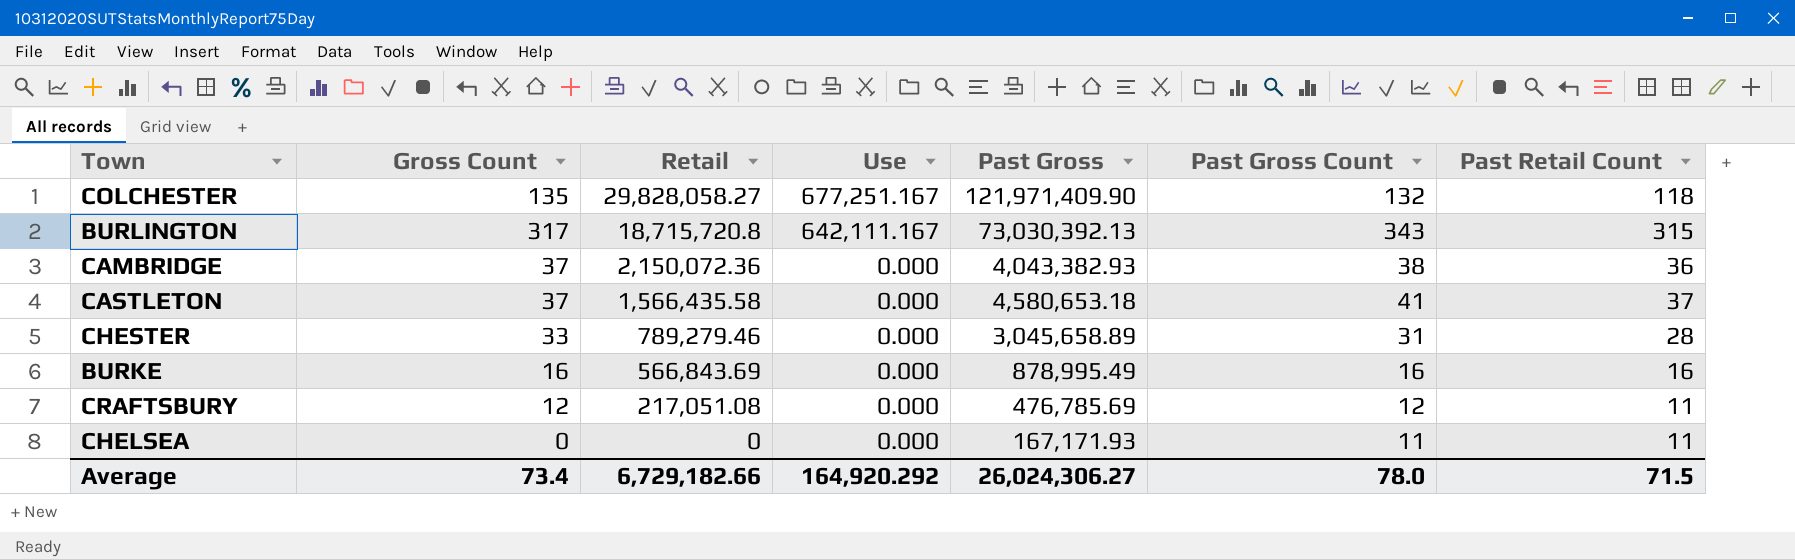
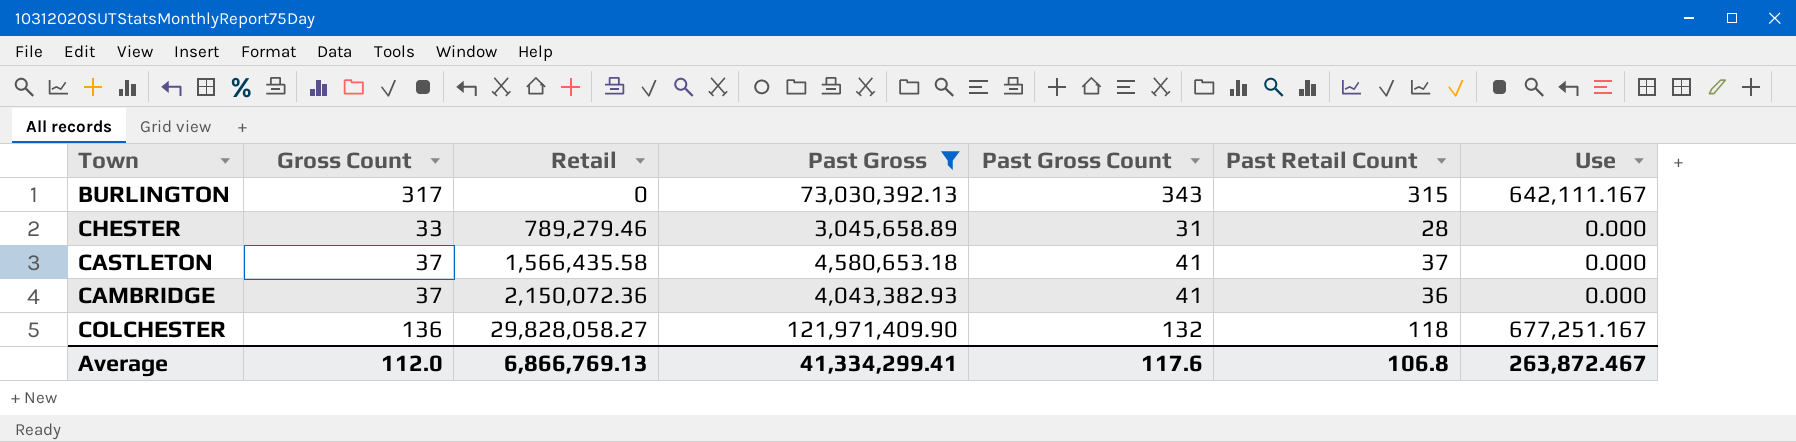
filter: none -> Past Gross >= 3,045,658.89
row order: Retail descending -> Retail ascending
column Use | position: 4 -> 7
BURLINGTON | Retail: 18,715,720.8 -> 0
CAMBRIDGE | Past Gross Count: 38 -> 41
COLCHESTER | Gross Count: 135 -> 136
Average | Gross Count: 73.4 -> 112.0
Average | Retail: 6,729,182.66 -> 6,866,769.13
Average | Past Gross: 26,024,306.27 -> 41,334,299.41
Average | Past Gross Count: 78.0 -> 117.6
Average | Past Retail Count: 71.5 -> 106.8
Average | Use: 164,920.292 -> 263,872.467

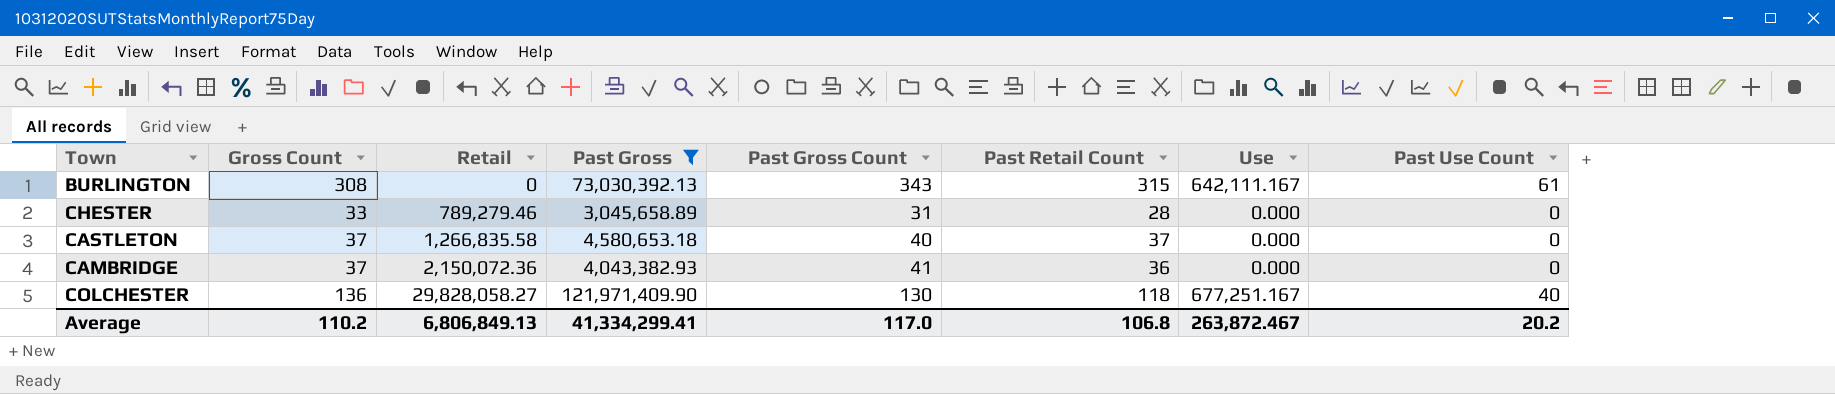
column Past Use Count | position: none -> 8
BURLINGTON | Gross Count: 317 -> 308
CASTLETON | Retail: 1,566,435.58 -> 1,266,835.58
CASTLETON | Past Gross Count: 41 -> 40
COLCHESTER | Past Gross Count: 132 -> 130
Average | Gross Count: 112.0 -> 110.2
Average | Retail: 6,866,769.13 -> 6,806,849.13
Average | Past Gross Count: 117.6 -> 117.0

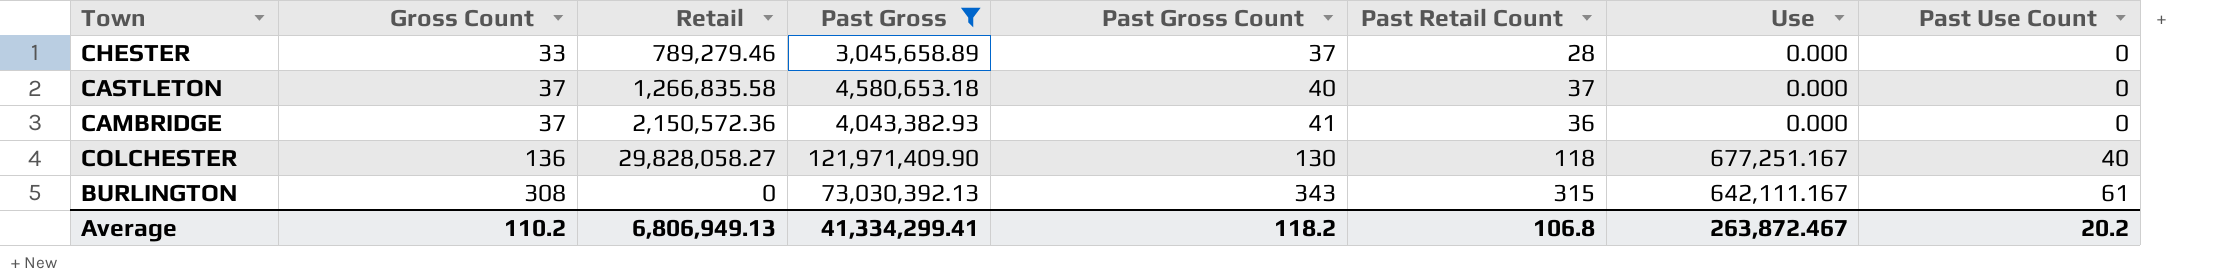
row order: Retail ascending -> Gross Count ascending
CHESTER | Past Gross Count: 31 -> 37
CAMBRIDGE | Retail: 2,150,072.36 -> 2,150,572.36
Average | Retail: 6,806,849.13 -> 6,806,949.13
Average | Past Gross Count: 117.0 -> 118.2

